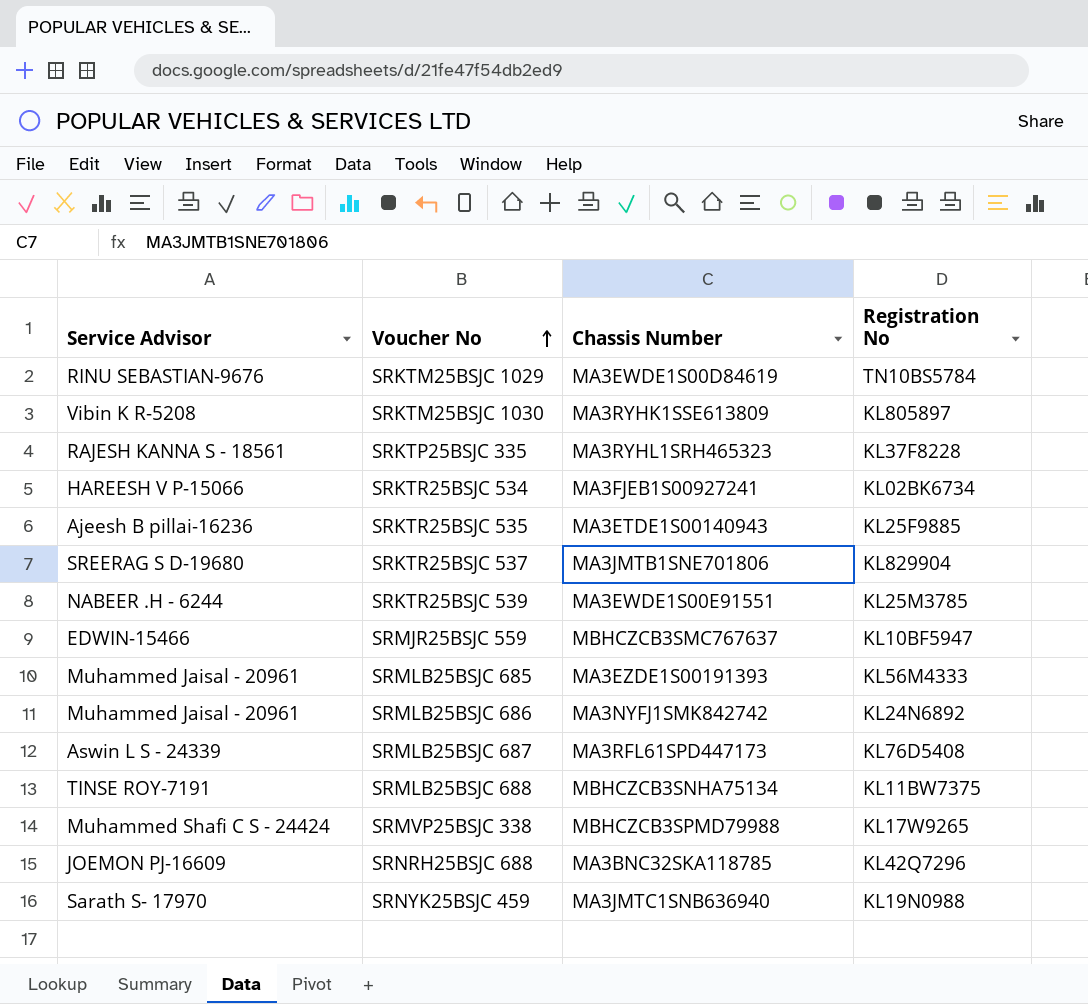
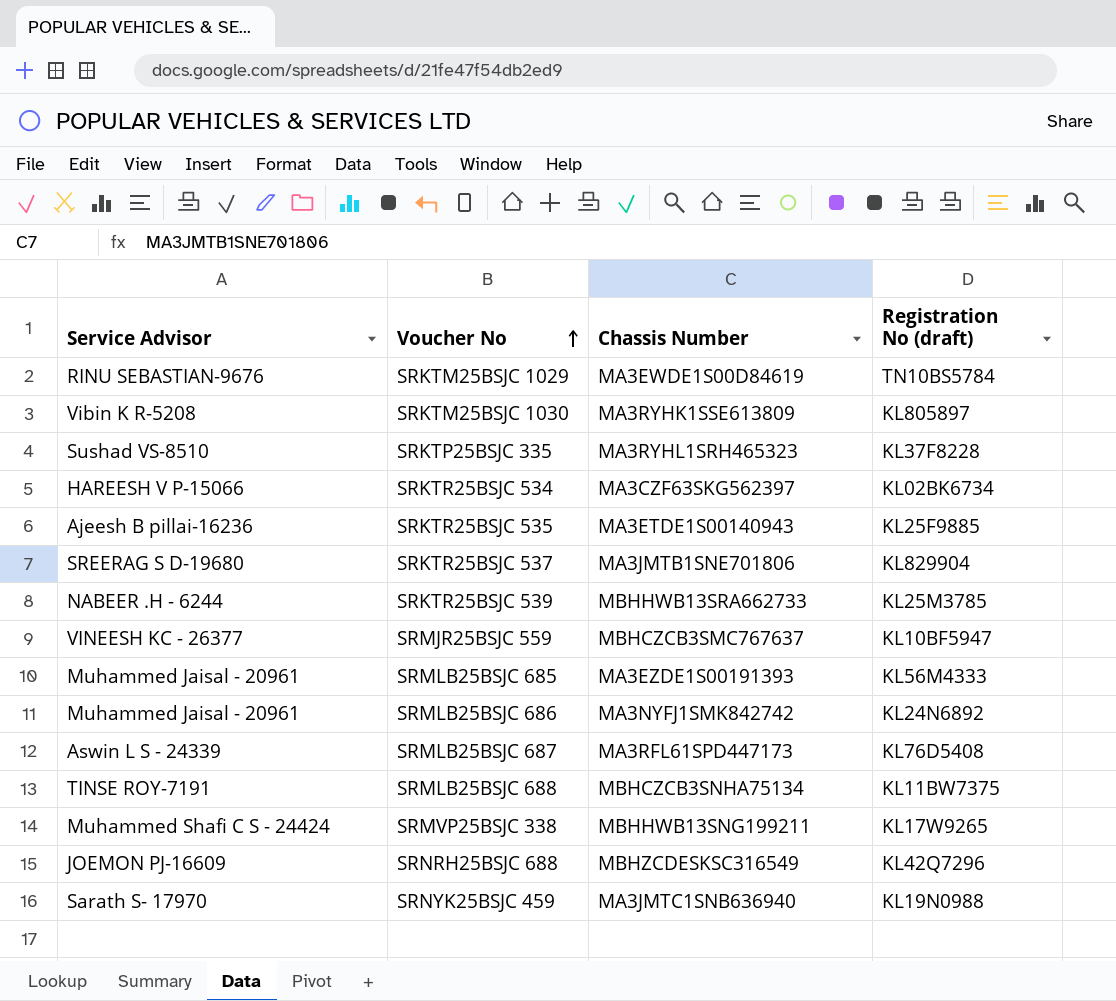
column name: Registration No -> Registration No (draft)
SRKTP25BSJC 335 | Service Advisor: RAJESH KANNA S - 18561 -> Sushad VS-8510
SRKTR25BSJC 534 | Chassis Number: MA3FJEB1S00927241 -> MA3CZF63SKG562397
SRKTR25BSJC 539 | Chassis Number: MA3EWDE1S00E91551 -> MBHHWB13SRA662733
SRMJR25BSJC 559 | Service Advisor: EDWIN-15466 -> VINEESH KC - 26377
SRMVP25BSJC 338 | Chassis Number: MBHCZCB3SPMD79988 -> MBHHWB13SNG199211
SRNRH25BSJC 688 | Chassis Number: MA3BNC32SKA118785 -> MBHZCDESKSC316549

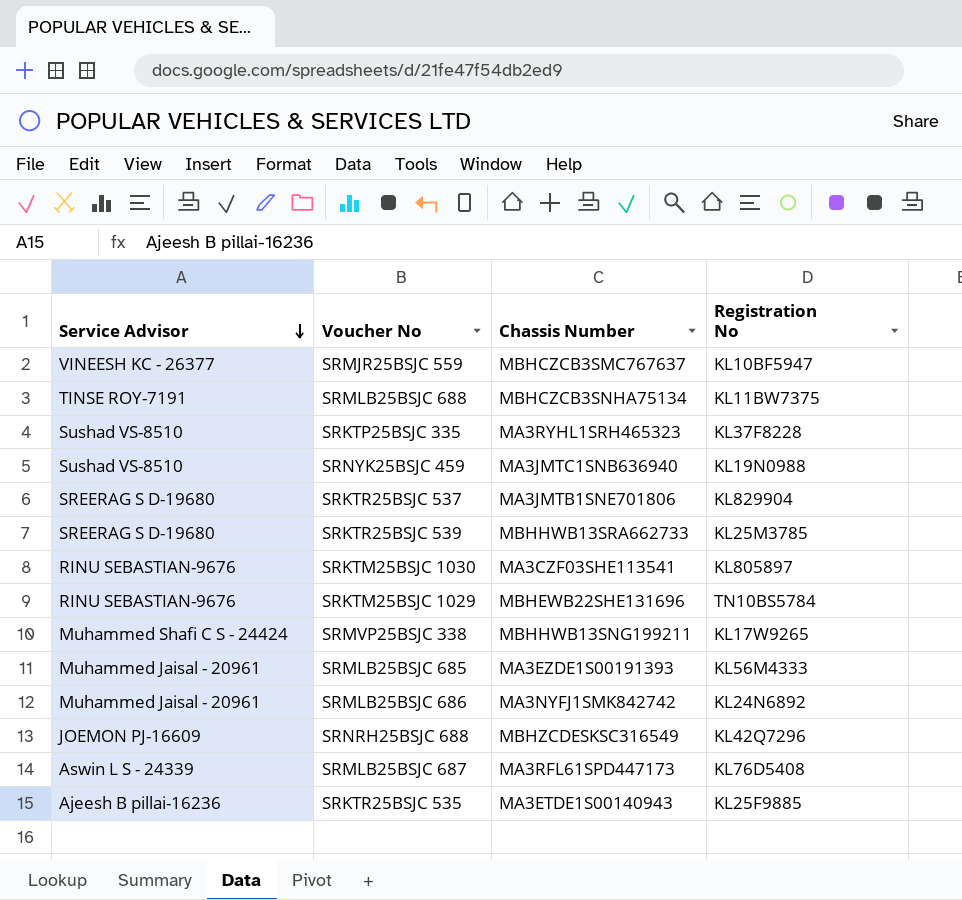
row order: Voucher No ascending -> Service Advisor descending
column name: Registration No (draft) -> Registration No
row SRKTR25BSJC 534: HAREESH V P-15066 | MA3CZF63SKG562397 | KL02BK6734 -> none
SRNYK25BSJC 459 | Service Advisor: Sarath S- 17970 -> Sushad VS-8510
SRKTR25BSJC 539 | Service Advisor: NABEER .H - 6244 -> SREERAG S D-19680
SRKTM25BSJC 1030 | Service Advisor: Vibin K R-5208 -> RINU SEBASTIAN-9676
SRKTM25BSJC 1030 | Chassis Number: MA3RYHK1SSE613809 -> MA3CZF03SHE113541
SRKTM25BSJC 1029 | Chassis Number: MA3EWDE1S00D84619 -> MBHEWB22SHE131696

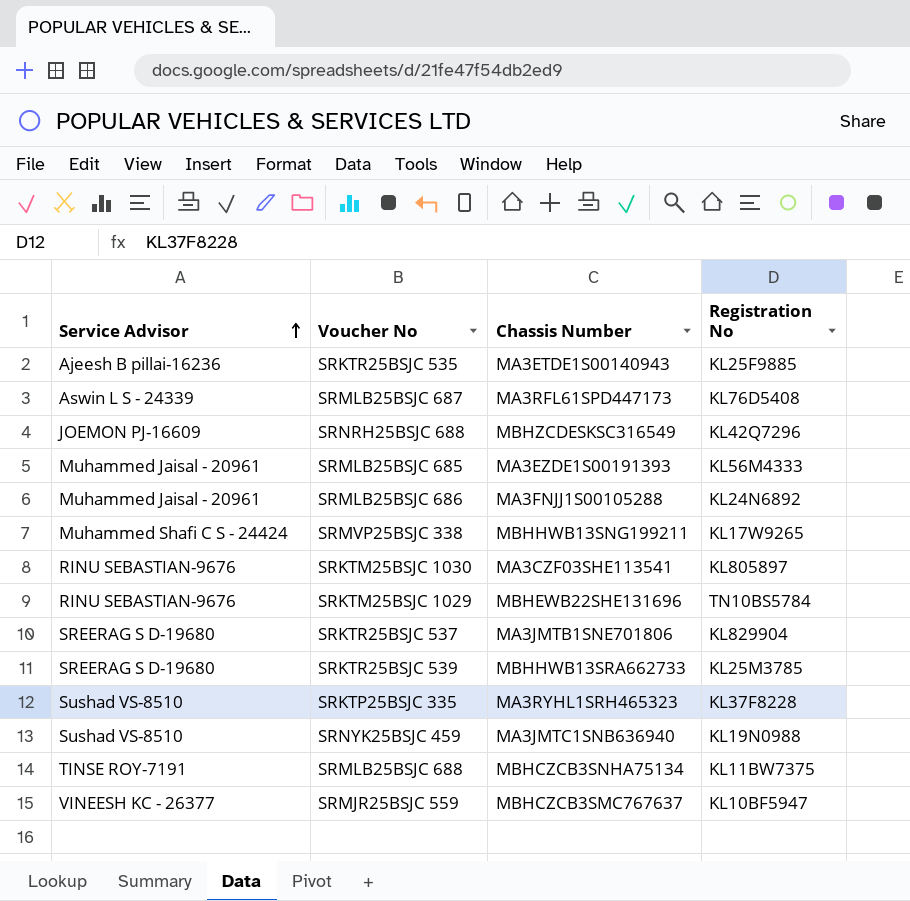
row order: Service Advisor descending -> Service Advisor ascending
SRMLB25BSJC 686 | Chassis Number: MA3NYFJ1SMK842742 -> MA3FNJJ1S00105288

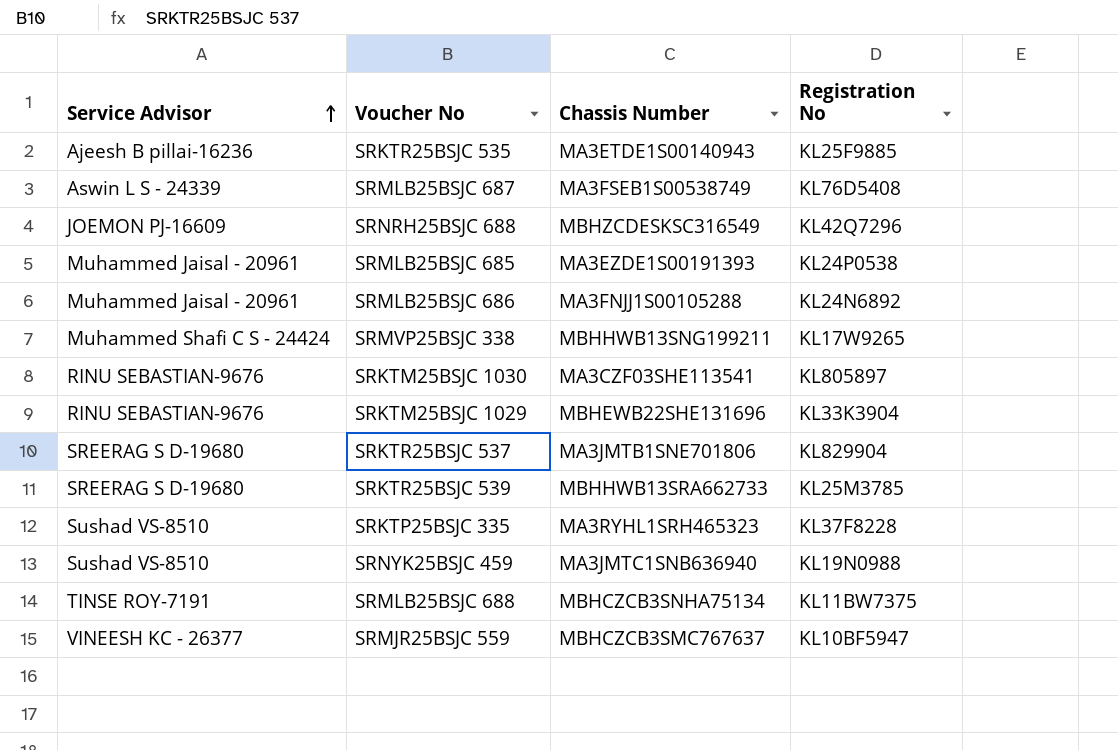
SRMLB25BSJC 687 | Chassis Number: MA3RFL61SPD447173 -> MA3FSEB1S00538749
SRMLB25BSJC 685 | Registration No: KL56M4333 -> KL24P0538
SRKTM25BSJC 1029 | Registration No: TN10BS5784 -> KL33K3904

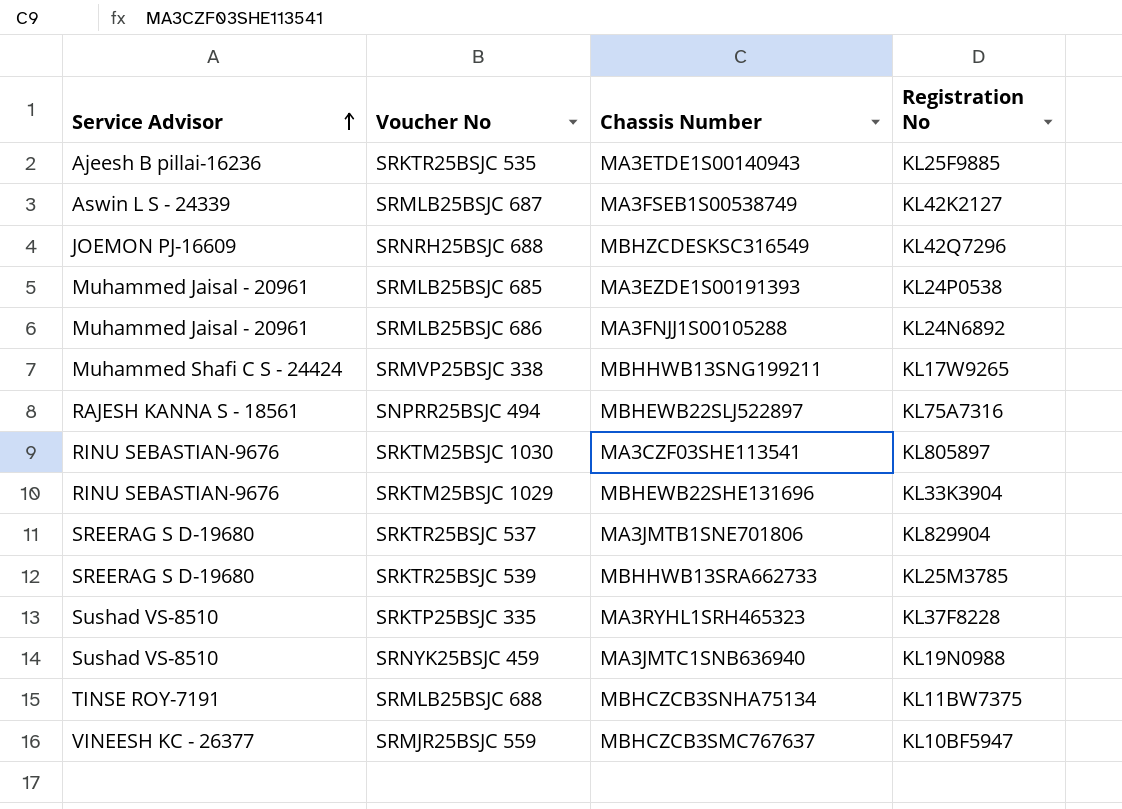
SRMLB25BSJC 687 | Registration No: KL76D5408 -> KL42K2127
row SNPRR25BSJC 494: none -> RAJESH KANNA S - 18561 | MBHEWB22SLJ522897 | KL75A7316

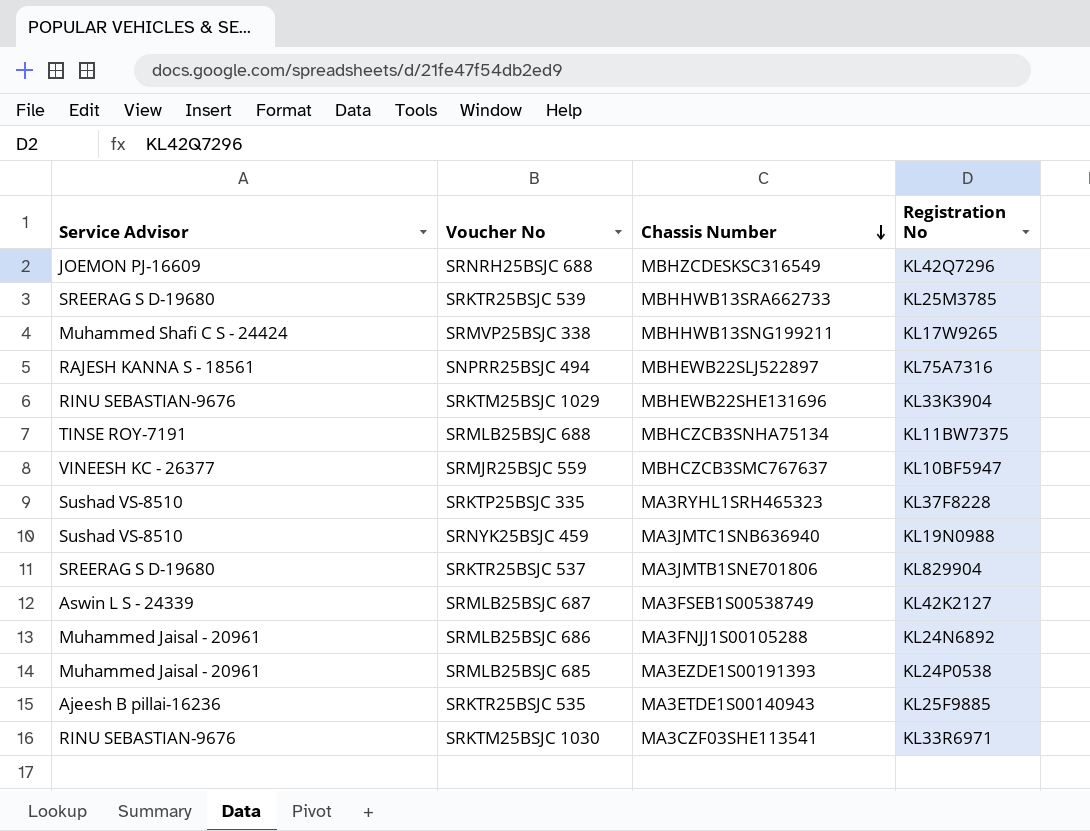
row order: Service Advisor ascending -> Chassis Number descending
SRKTM25BSJC 1030 | Registration No: KL805897 -> KL33R6971

